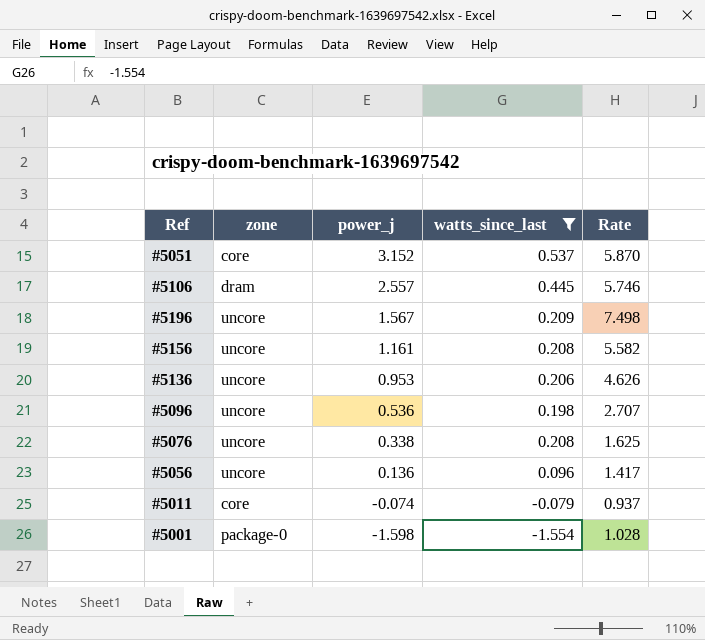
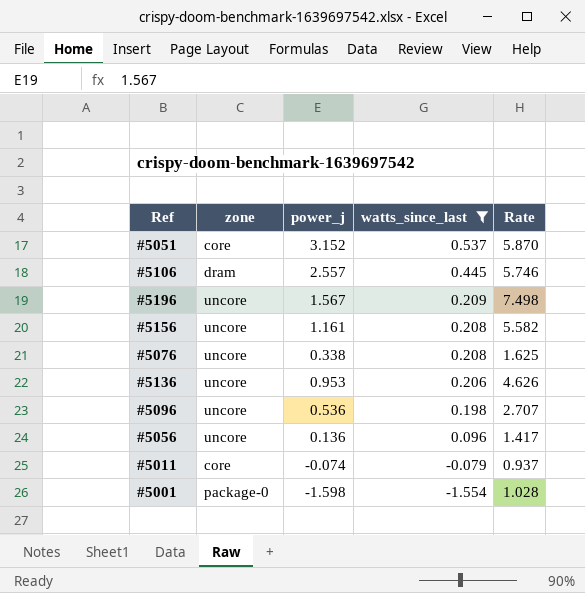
row order: power_j descending -> watts_since_last descending

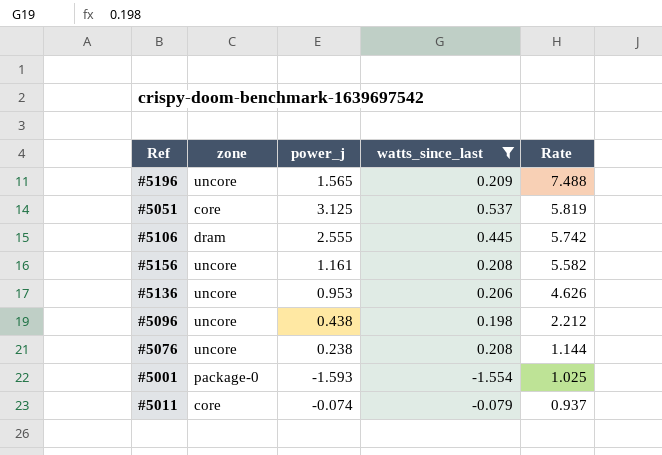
row order: watts_since_last descending -> Rate descending
row #5056: uncore | 0.136 | 0.096 | 1.417 -> none
#5196 | power_j: 1.567 -> 1.565
#5196 | Rate: 7.498 -> 7.488
#5051 | power_j: 3.152 -> 3.125
#5051 | Rate: 5.870 -> 5.819
#5106 | power_j: 2.557 -> 2.555
#5106 | Rate: 5.746 -> 5.742
#5096 | power_j: 0.536 -> 0.438
#5096 | Rate: 2.707 -> 2.212
#5076 | power_j: 0.338 -> 0.238
#5076 | Rate: 1.625 -> 1.144
#5001 | power_j: -1.598 -> -1.593
#5001 | Rate: 1.028 -> 1.025

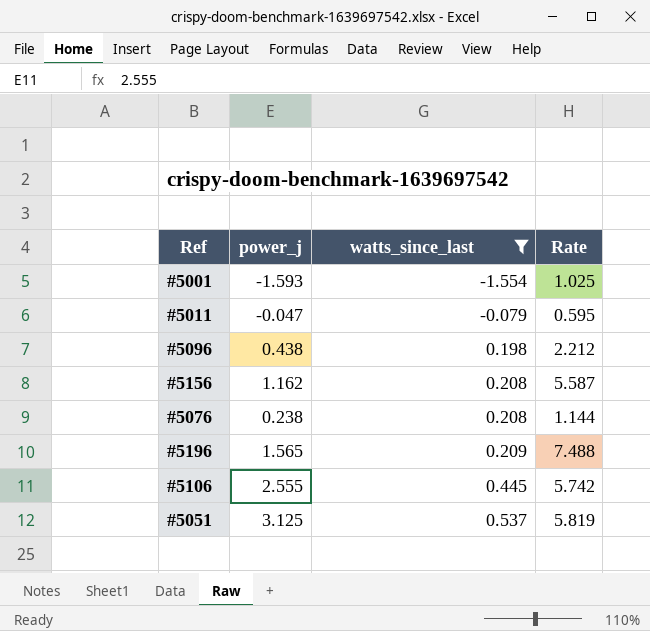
row order: Rate descending -> watts_since_last ascending
column zone | position: 2 -> none
row #5136: uncore | 0.953 | 0.206 | 4.626 -> none
#5011 | power_j: -0.074 -> -0.047
#5011 | Rate: 0.937 -> 0.595
#5156 | power_j: 1.161 -> 1.162
#5156 | Rate: 5.582 -> 5.587

